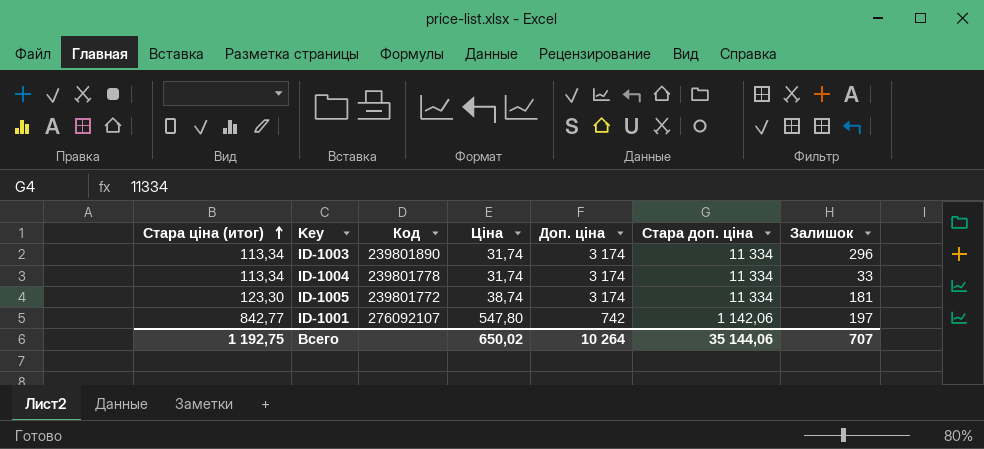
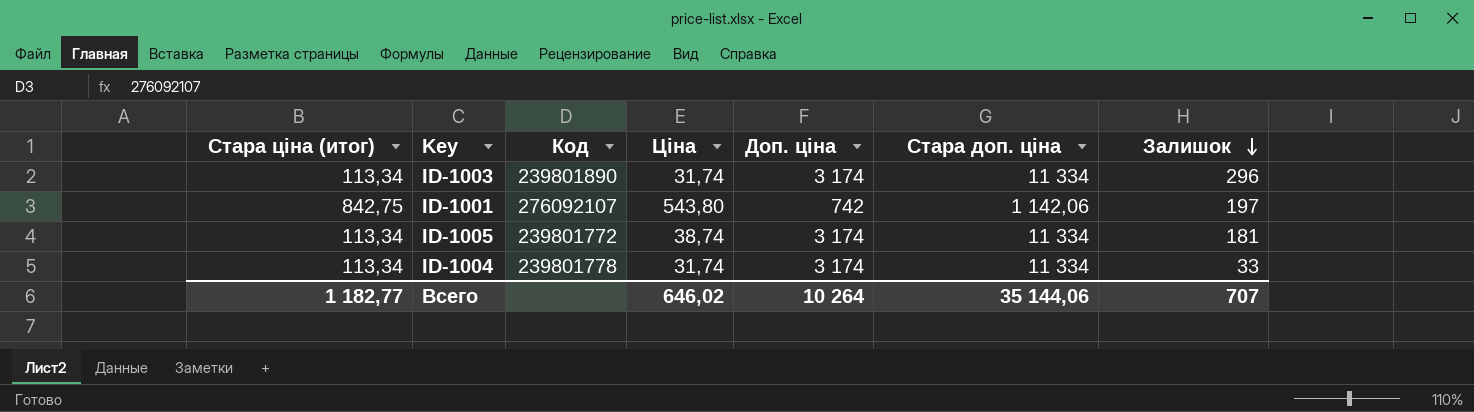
row order: Стара ціна (итог) ascending -> Залишок descending
ID-1001 | Стара ціна (итог): 842,77 -> 842,75
ID-1001 | Ціна: 547,80 -> 543,80
ID-1005 | Стара ціна (итог): 123,30 -> 113,34
Всего | Стара ціна (итог): 1 192,75 -> 1 182,77
Всего | Ціна: 650,02 -> 646,02

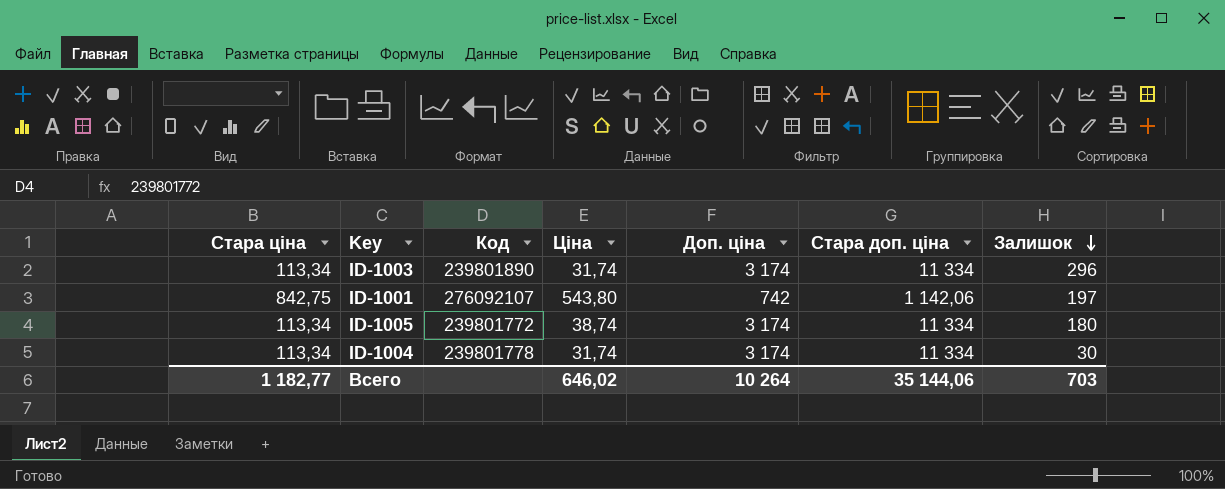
column name: Стара ціна (итог) -> Стара ціна
ID-1005 | Залишок: 181 -> 180
ID-1004 | Залишок: 33 -> 30
Всего | Залишок: 707 -> 703

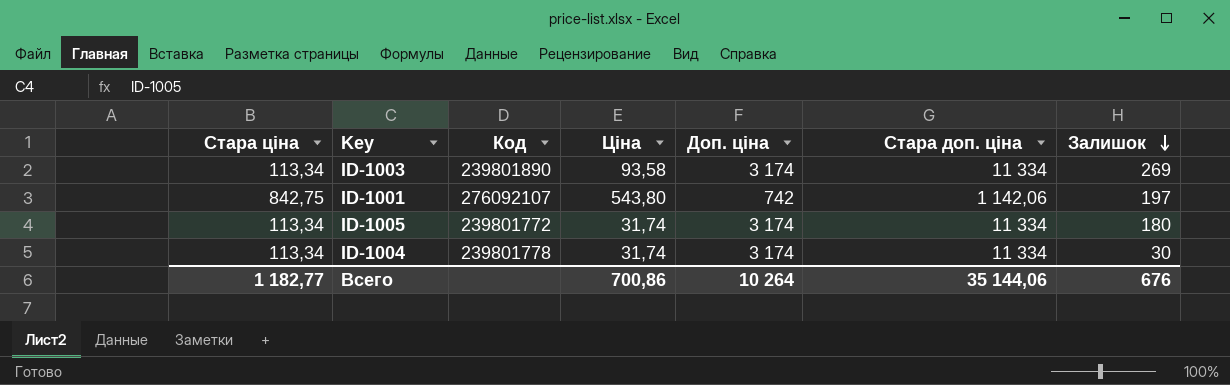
ID-1003 | Ціна: 31,74 -> 93,58
ID-1003 | Залишок: 296 -> 269
ID-1005 | Ціна: 38,74 -> 31,74
Всего | Ціна: 646,02 -> 700,86
Всего | Залишок: 703 -> 676

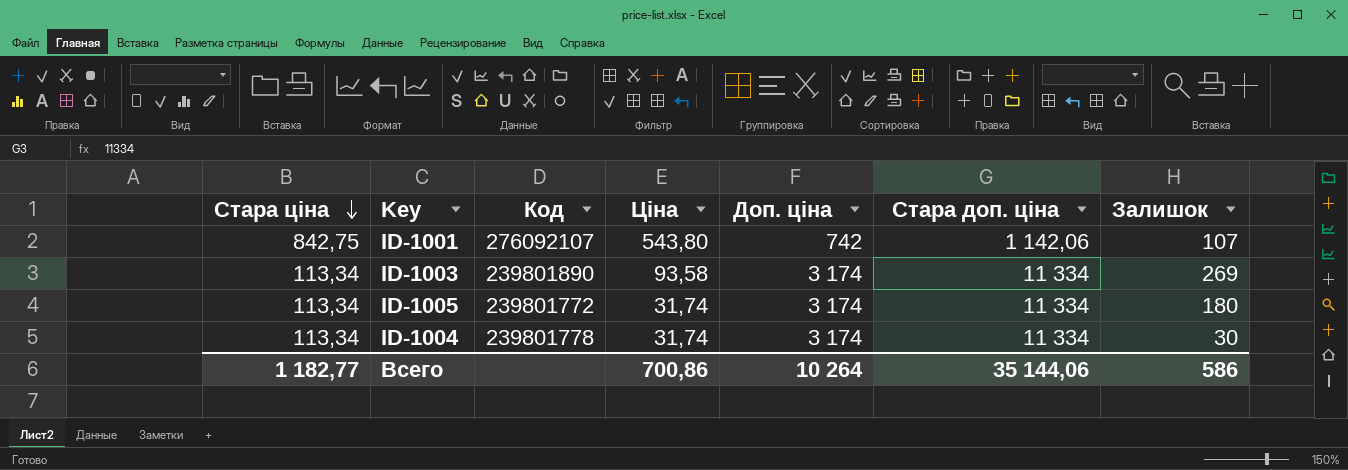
row order: Залишок descending -> Стара ціна descending
ID-1001 | Залишок: 197 -> 107
Всего | Залишок: 676 -> 586

